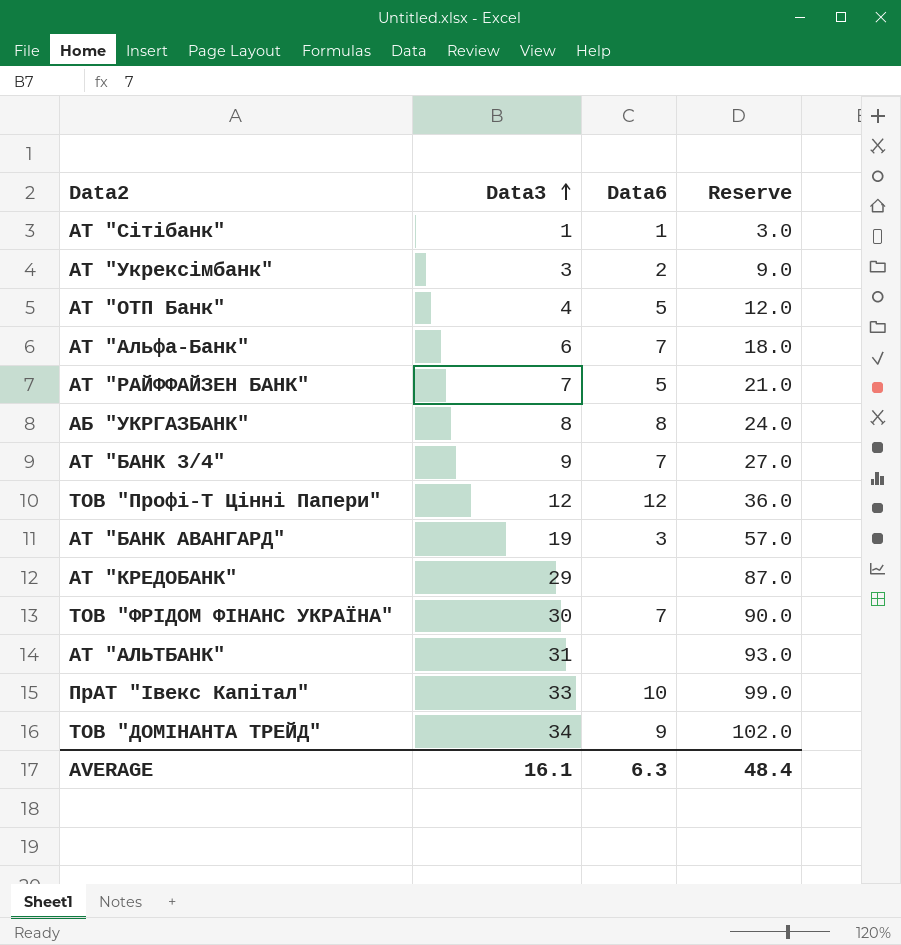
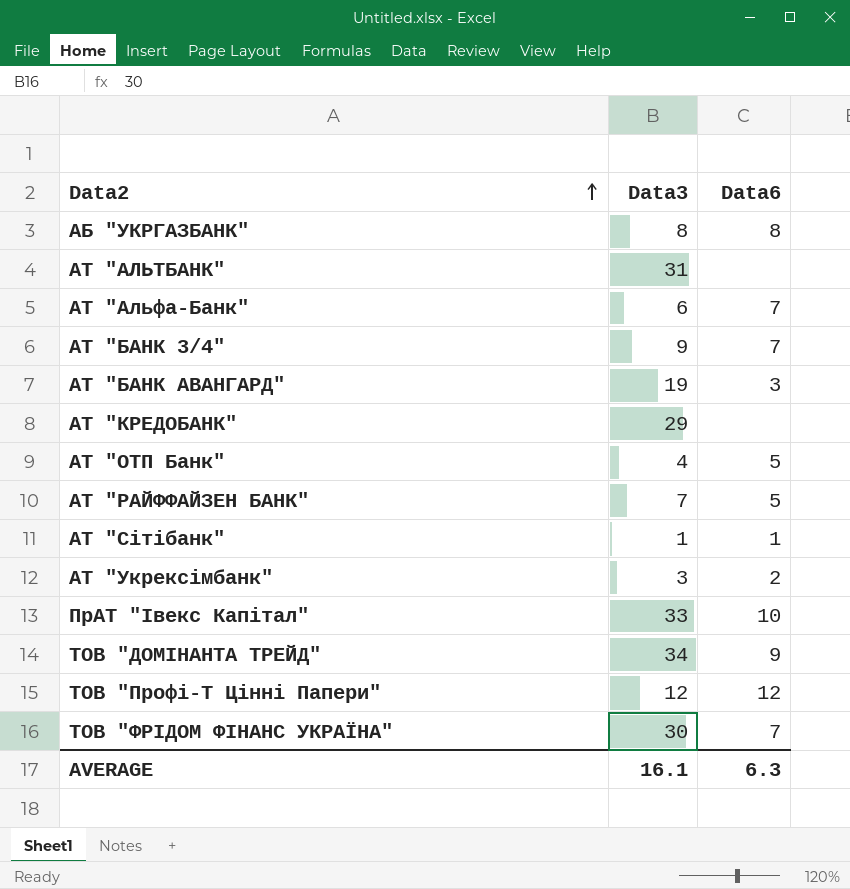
row order: Data3 ascending -> Data2 ascending
column Reserve | formula: [Data3] * 3 -> none

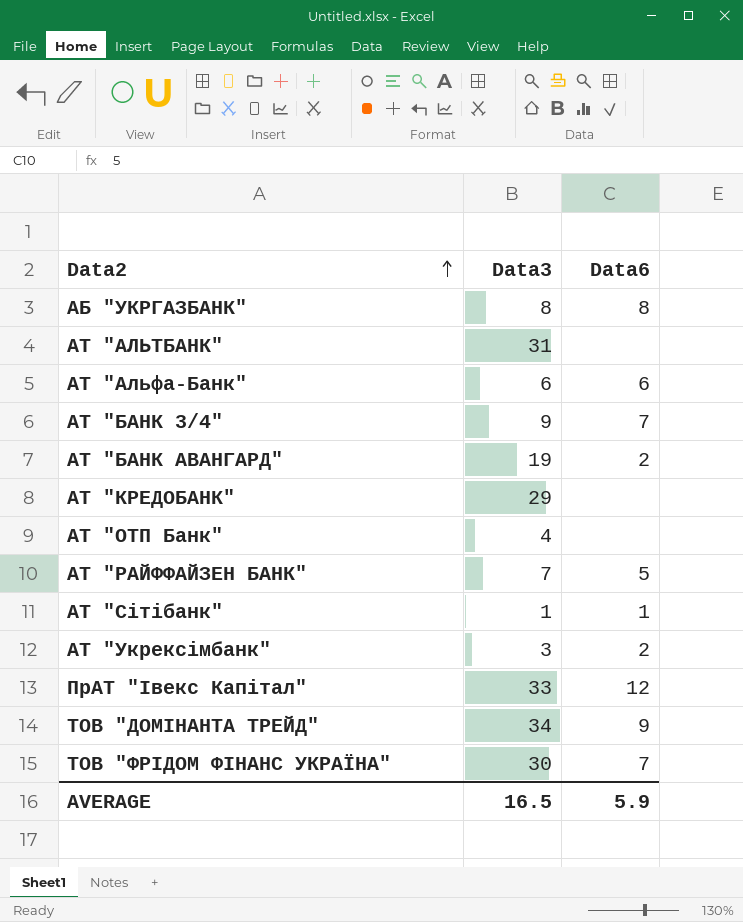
row ТОВ "Профі-Т Цінні Папери": 12 | 12 -> none
АТ "Альфа-Банк" | Data6: 7 -> 6
АТ "БАНК АВАНГАРД" | Data6: 3 -> 2
АТ "ОТП Банк" | Data6: 5 -> none
ПрАТ "Івекс Капітал" | Data6: 10 -> 12
AVERAGE | Data3: 16.1 -> 16.5
AVERAGE | Data6: 6.3 -> 5.9

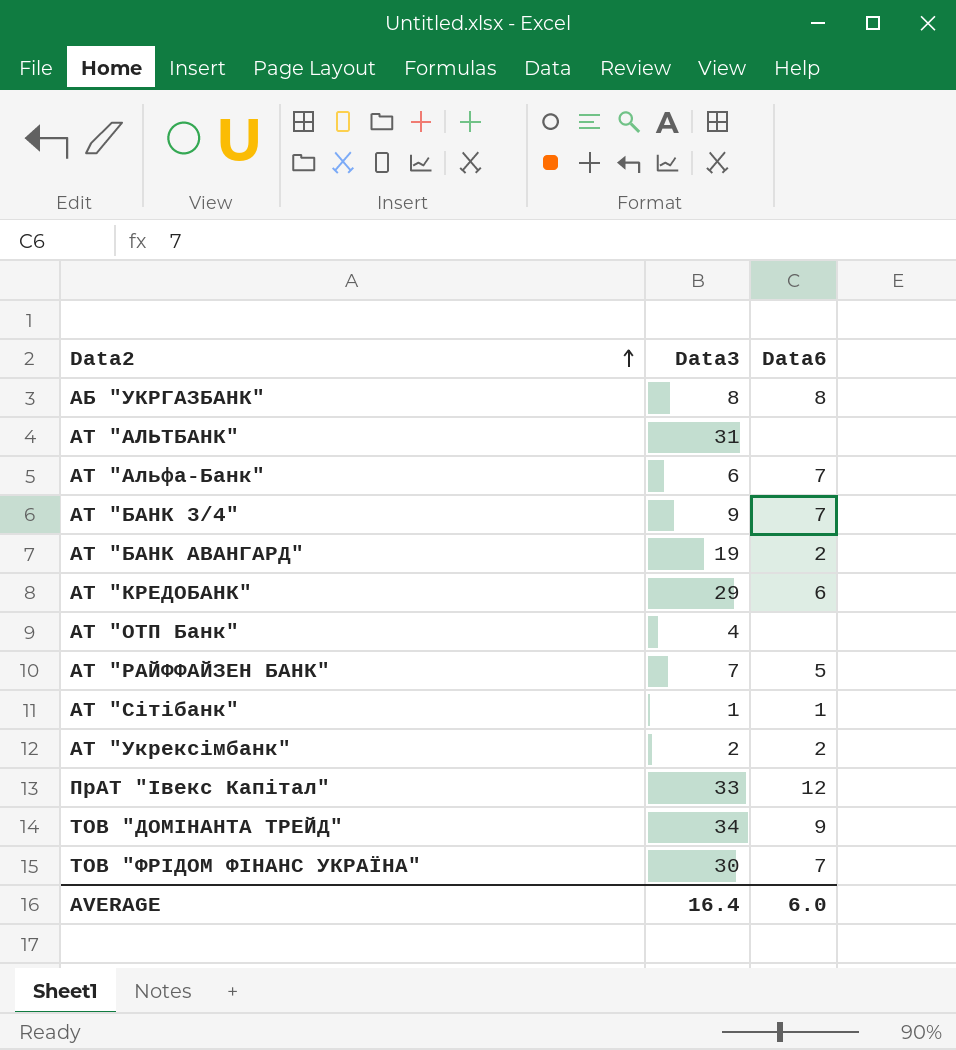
АТ "Альфа-Банк" | Data6: 6 -> 7
АТ "КРЕДОБАНК" | Data6: none -> 6
АТ "Укрексімбанк" | Data3: 3 -> 2
AVERAGE | Data3: 16.5 -> 16.4
AVERAGE | Data6: 5.9 -> 6.0

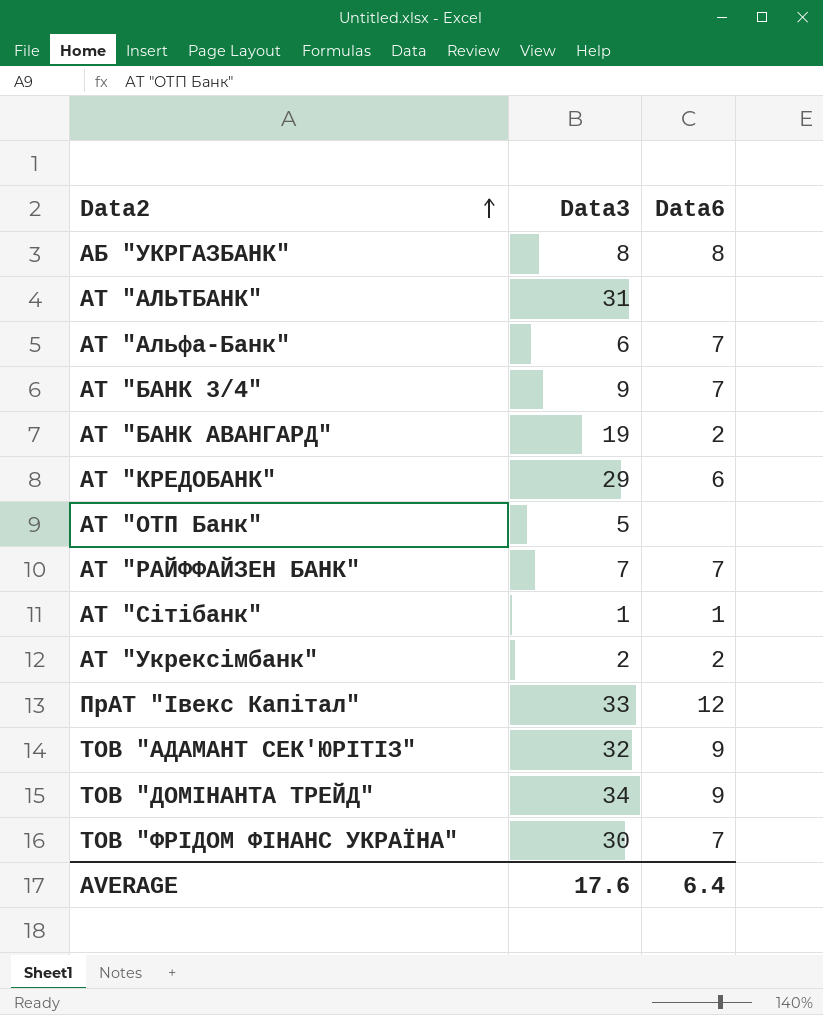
АТ "ОТП Банк" | Data3: 4 -> 5
АТ "РАЙФФАЙЗЕН БАНК" | Data6: 5 -> 7
row ТОВ "АДАМАНТ СЕК'ЮРІТІЗ": none -> 32 | 9
AVERAGE | Data3: 16.4 -> 17.6
AVERAGE | Data6: 6.0 -> 6.4

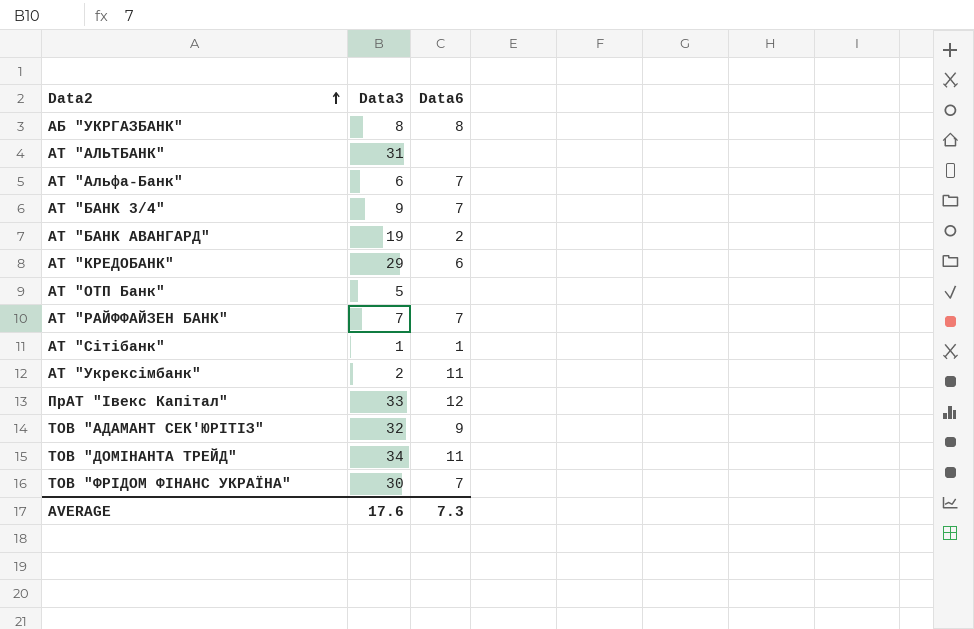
АТ "Укрексімбанк" | Data6: 2 -> 11
ТОВ "ДОМІНАНТА ТРЕЙД" | Data6: 9 -> 11
AVERAGE | Data6: 6.4 -> 7.3

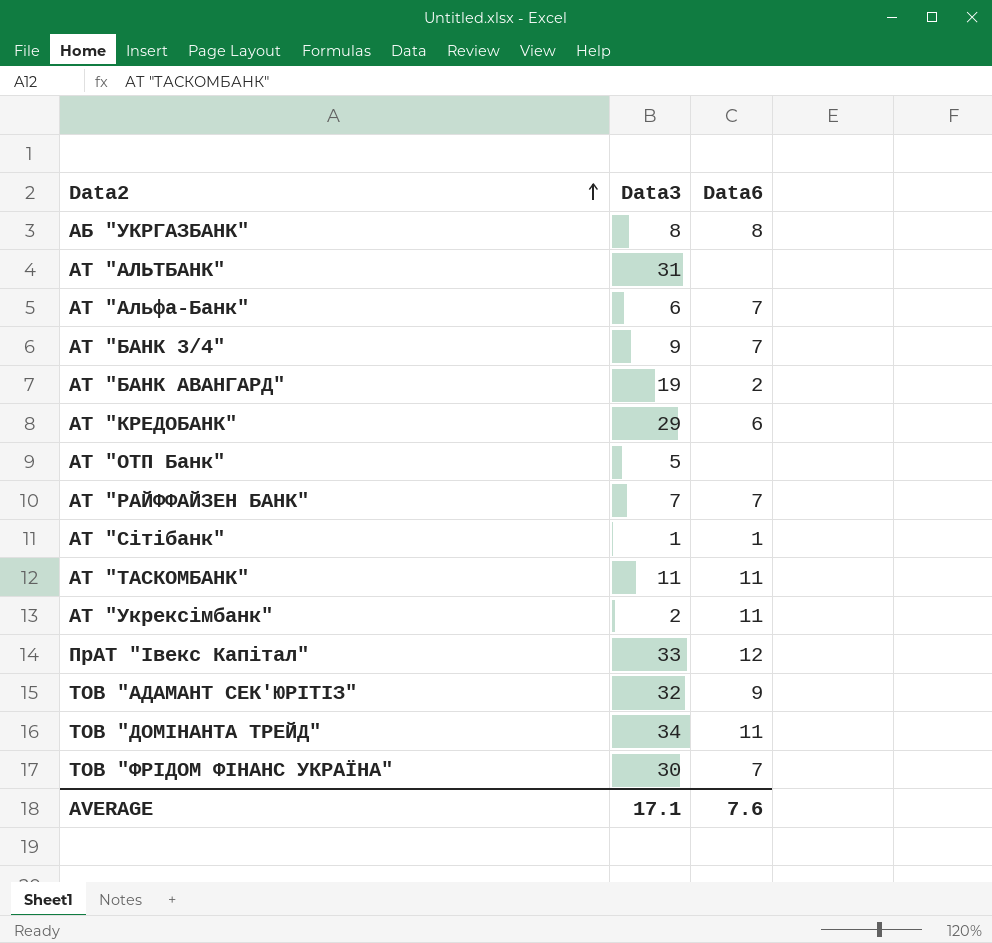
row АТ "ТАСКОМБАНК": none -> 11 | 11
AVERAGE | Data3: 17.6 -> 17.1
AVERAGE | Data6: 7.3 -> 7.6

